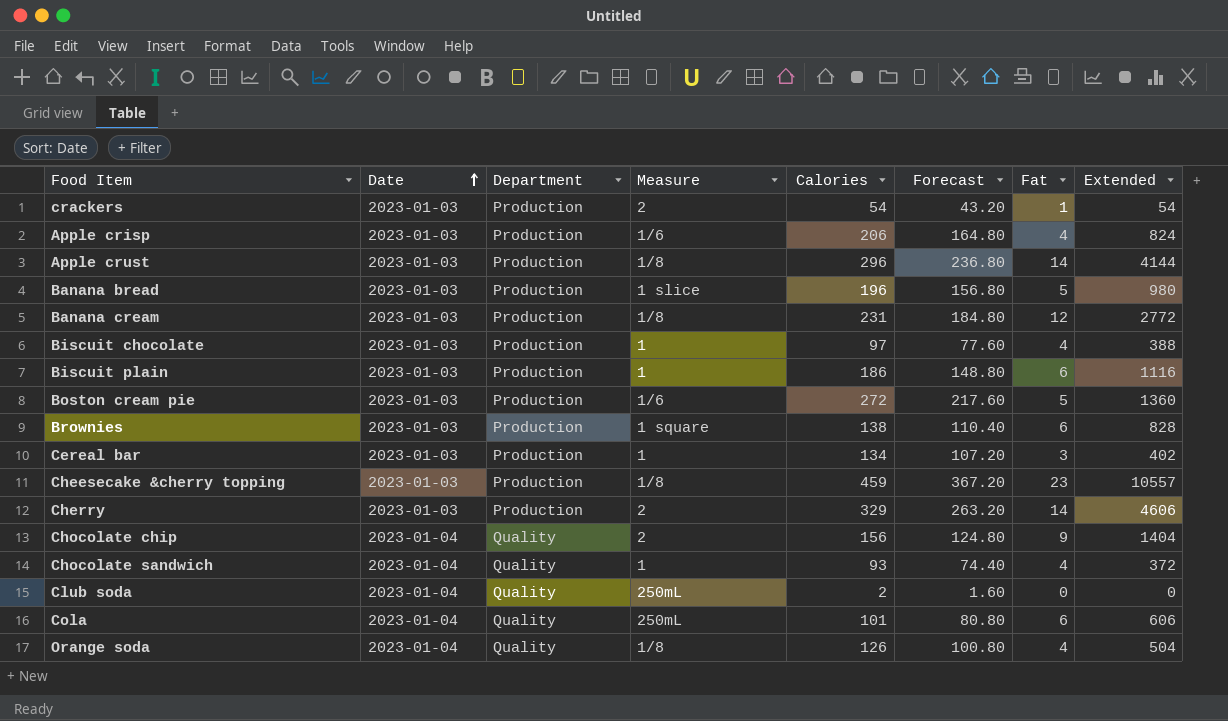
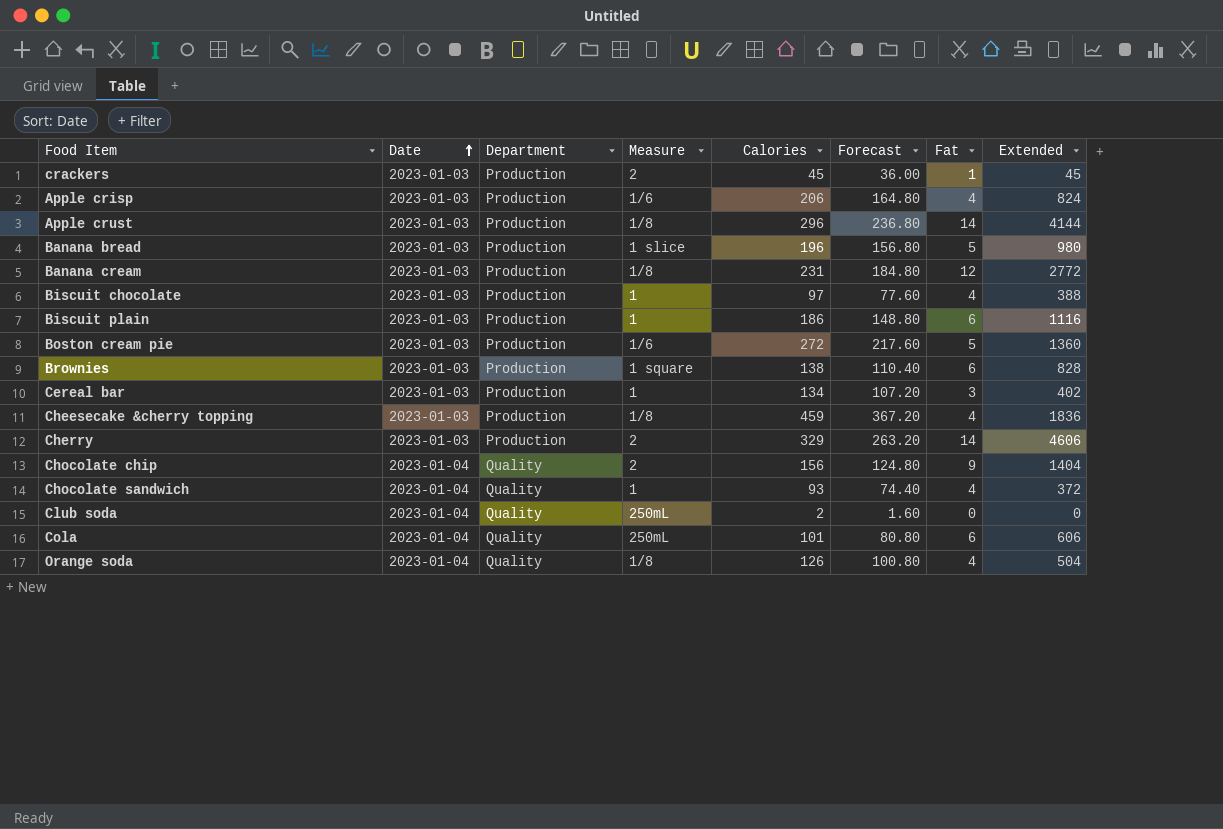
crackers | Calories: 54 -> 45
crackers | Forecast: 43.20 -> 36.00
crackers | Extended: 54 -> 45
Cheesecake &cherry topping | Fat: 23 -> 4
Cheesecake &cherry topping | Extended: 10557 -> 1836

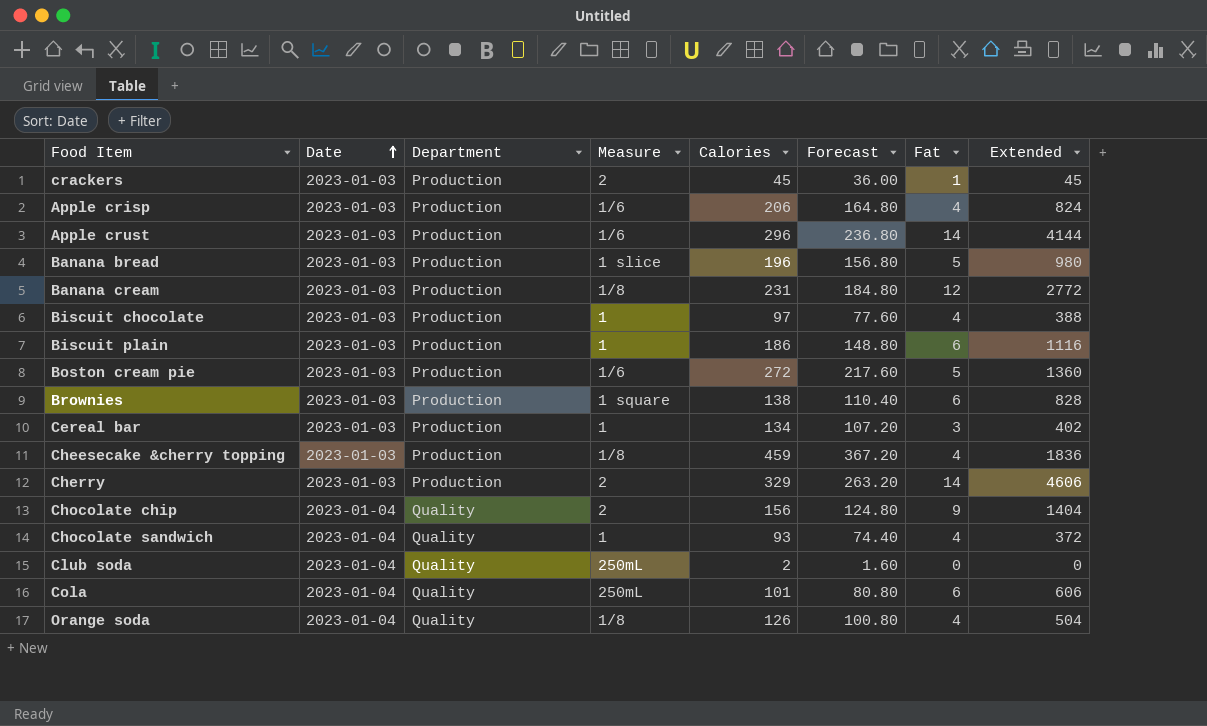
Apple crust | Measure: 1/8 -> 1/6

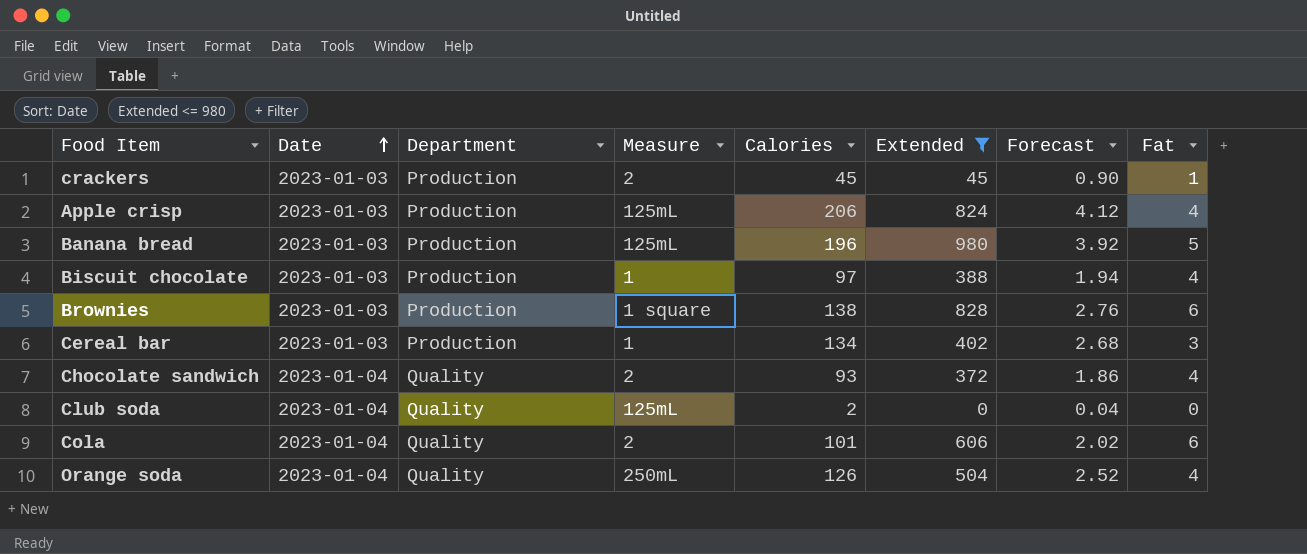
filter: none -> Extended <= 980
column Extended | position: 8 -> 6
column Forecast | formula: [Calories] * 0.8 -> [Calories] * 0.02
Apple crisp | Measure: 1/6 -> 125mL
Banana bread | Measure: 1 slice -> 125mL
Chocolate sandwich | Measure: 1 -> 2
Club soda | Measure: 250mL -> 125mL
Cola | Measure: 250mL -> 2
Orange soda | Measure: 1/8 -> 250mL

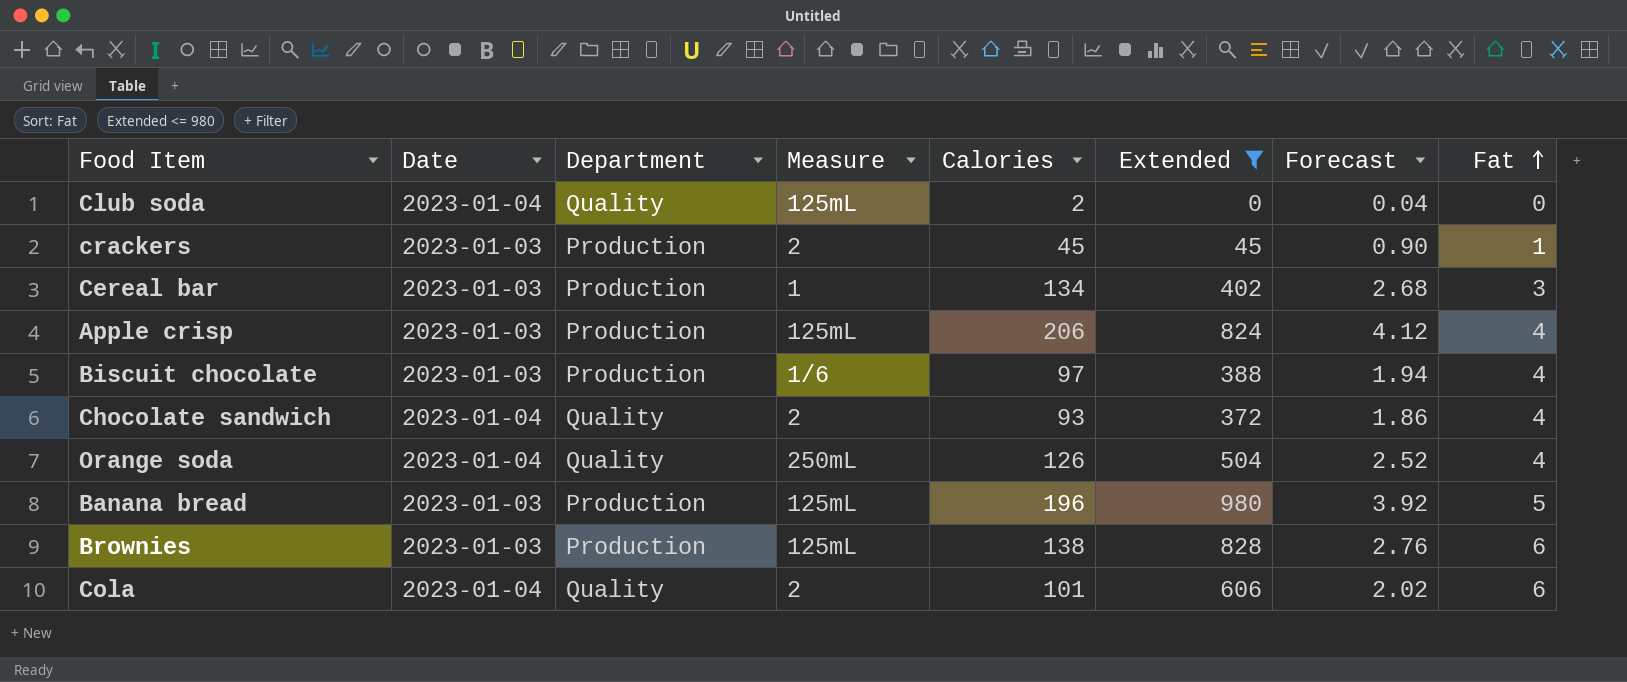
row order: Date ascending -> Fat ascending
Biscuit chocolate | Measure: 1 -> 1/6
Brownies | Measure: 1 square -> 125mL

